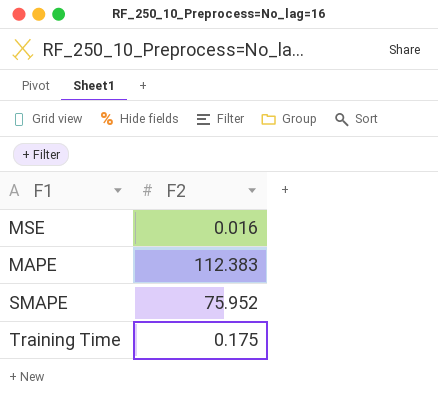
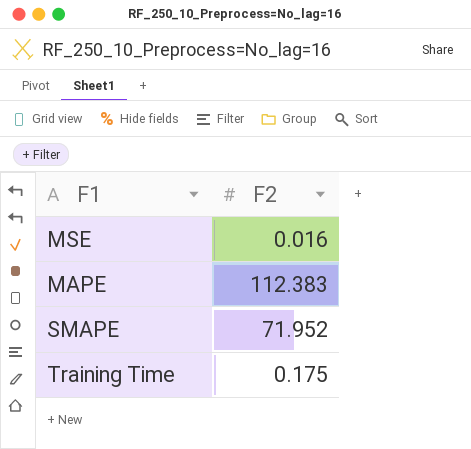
SMAPE | F2: 75.952 -> 71.952

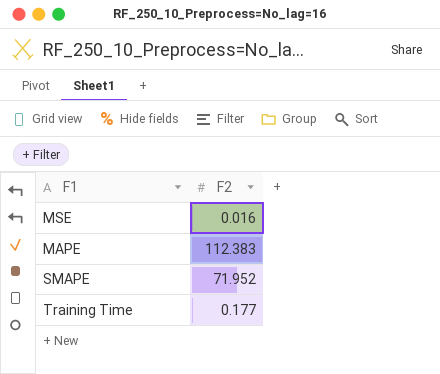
Training Time | F2: 0.175 -> 0.177

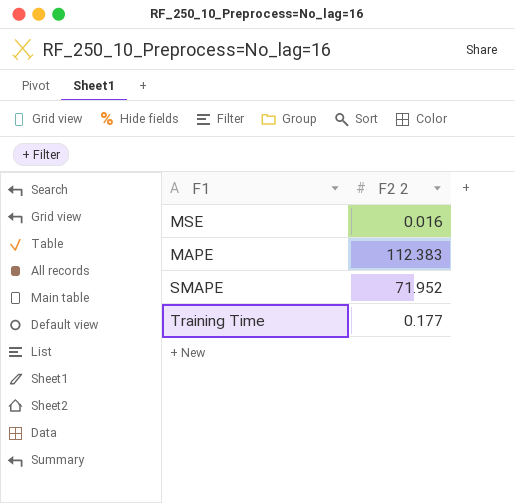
column name: F2 -> F2 2

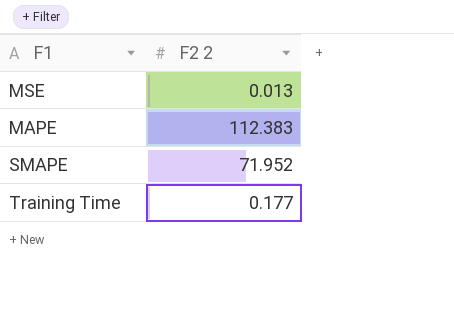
MSE | F2 2: 0.016 -> 0.013

